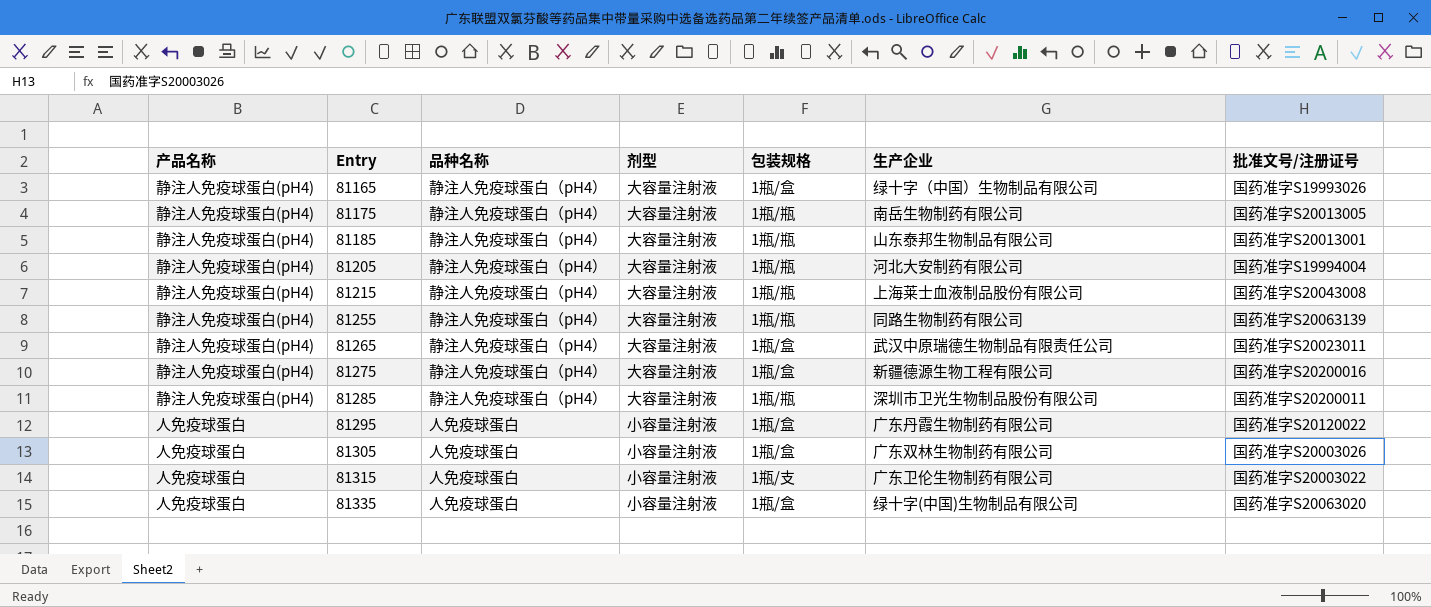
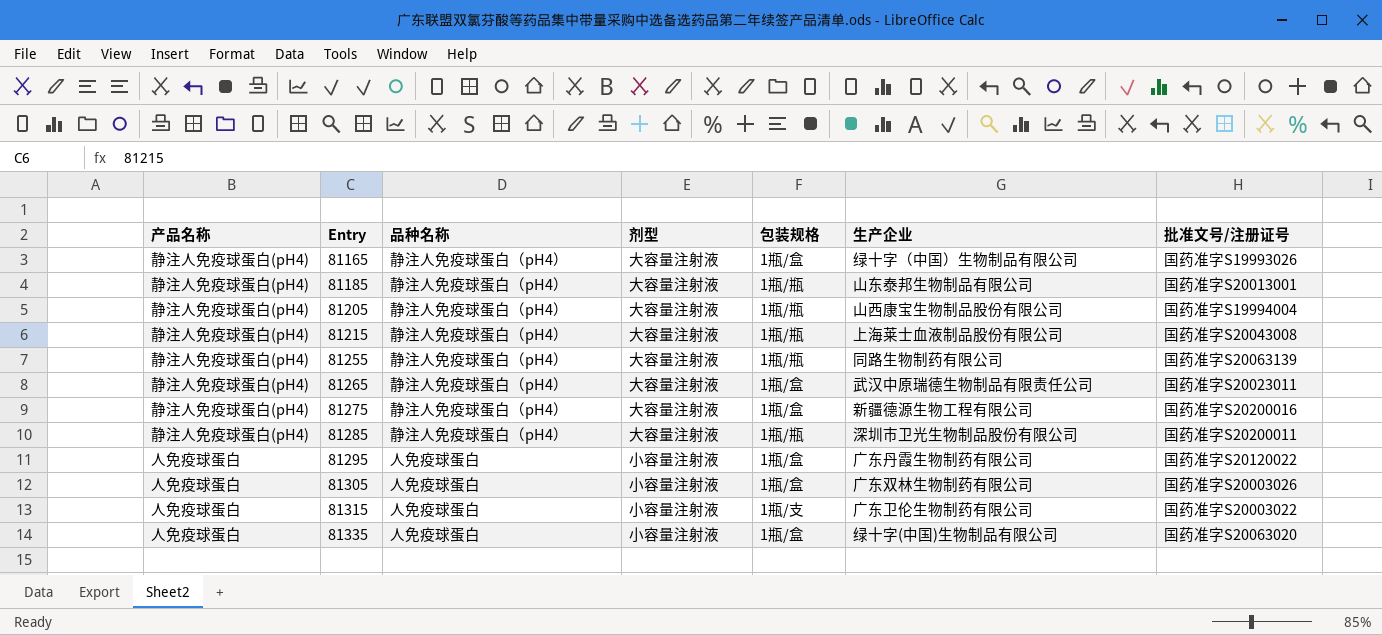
row 81175: 静注人免疫球蛋白(pH4) | 静注人免疫球蛋白（pH4） | 大容量注射液 | 1瓶/瓶 | 南岳生物制药有限公司 | 国药准字S20013005 -> none
81205 | 生产企业: 河北大安制药有限公司 -> 山西康宝生物制品股份有限公司

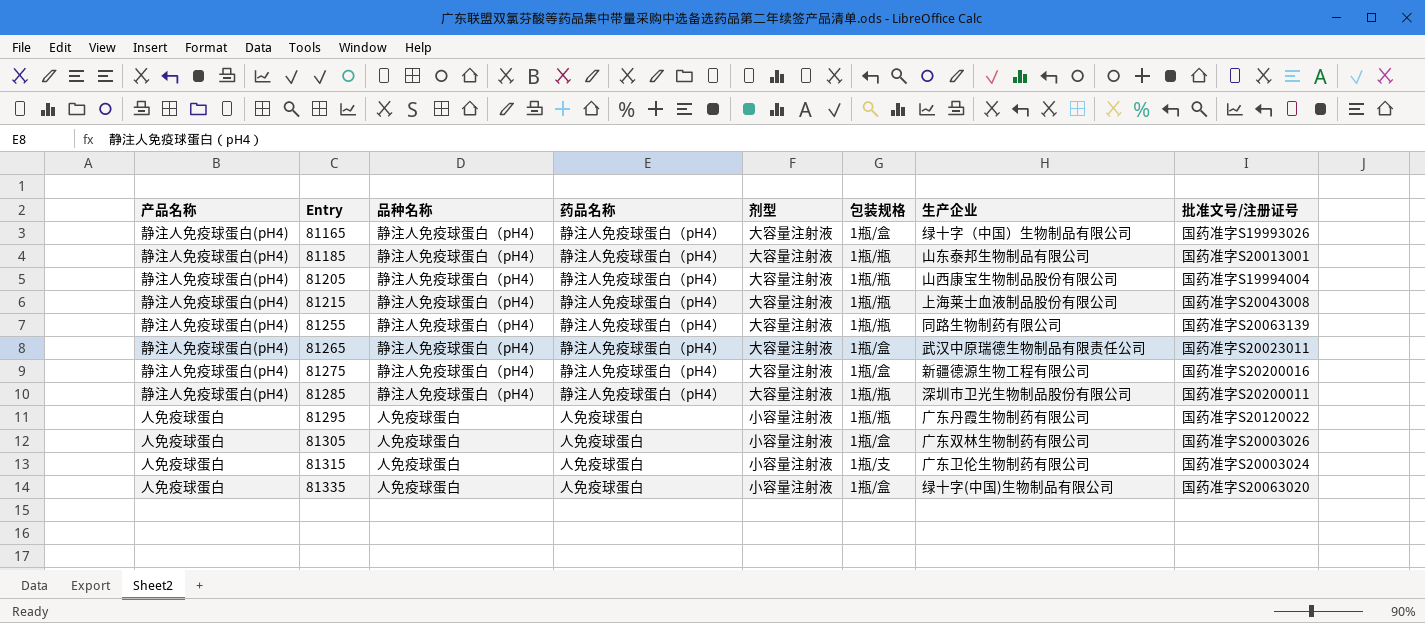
column 药品名称 | position: none -> 4
81295 | 包装规格: 1瓶/盒 -> 1瓶/瓶
81315 | 批准文号/注册证号: 国药准字S20003022 -> 国药准字S20003024

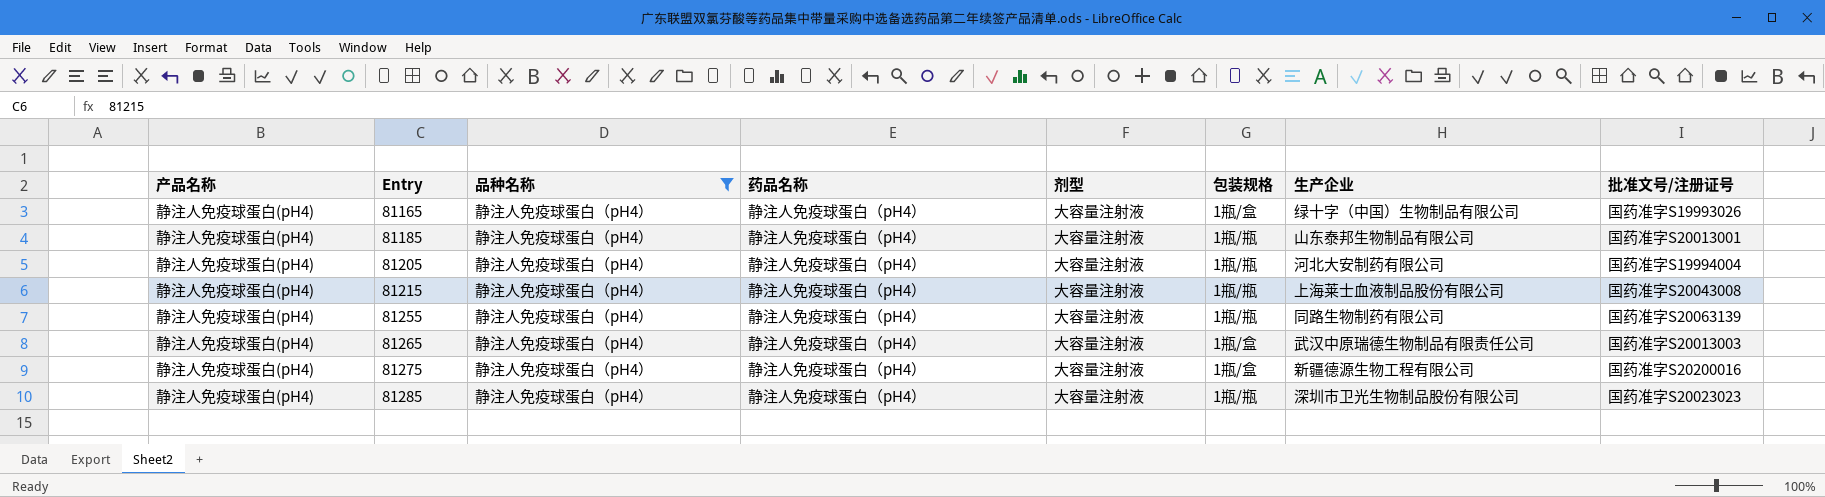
filter: none -> 品种名称 = 静注人免疫球蛋白（pH4）
81205 | 生产企业: 山西康宝生物制品股份有限公司 -> 河北大安制药有限公司
81265 | 批准文号/注册证号: 国药准字S20023011 -> 国药准字S20013003
81285 | 批准文号/注册证号: 国药准字S20200011 -> 国药准字S20023023

